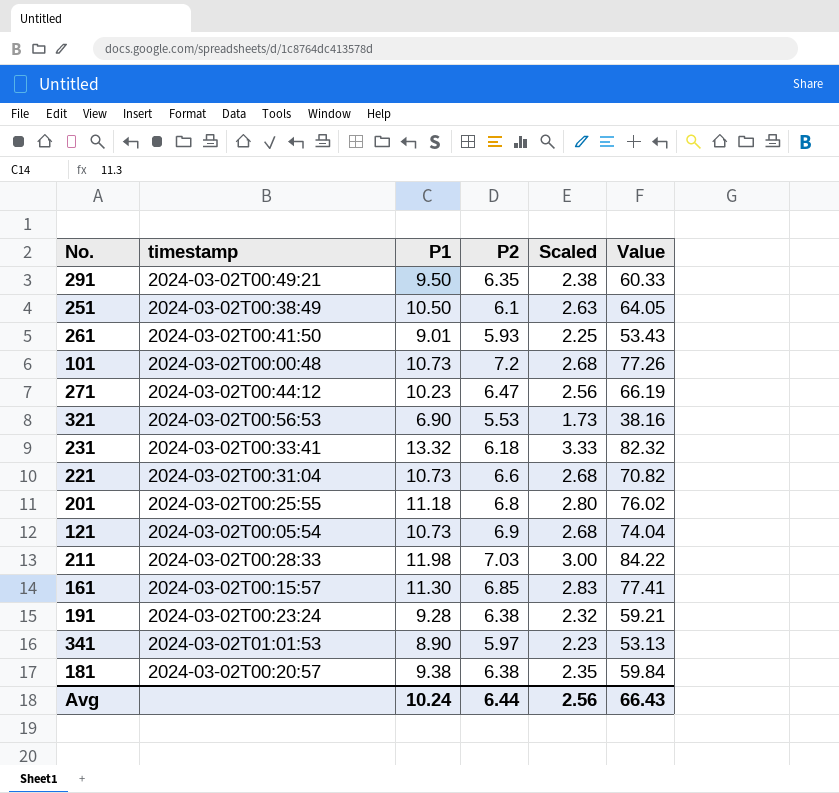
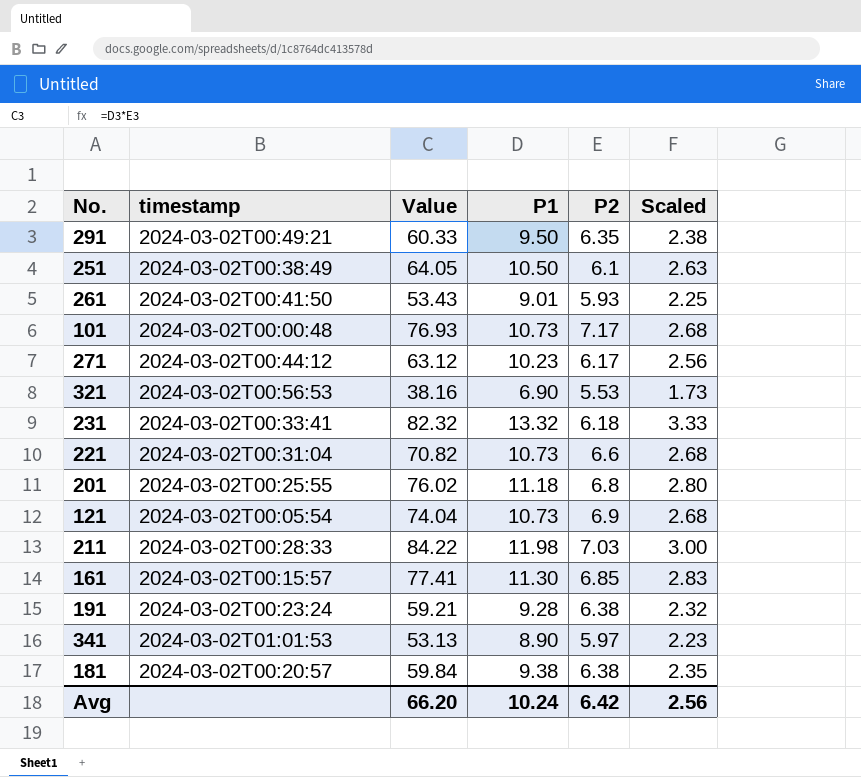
column Value | position: 6 -> 3
101 | Value: 77.26 -> 76.93
101 | P2: 7.2 -> 7.17
271 | Value: 66.19 -> 63.12
271 | P2: 6.47 -> 6.17
Avg | Value: 66.43 -> 66.20
Avg | P2: 6.44 -> 6.42

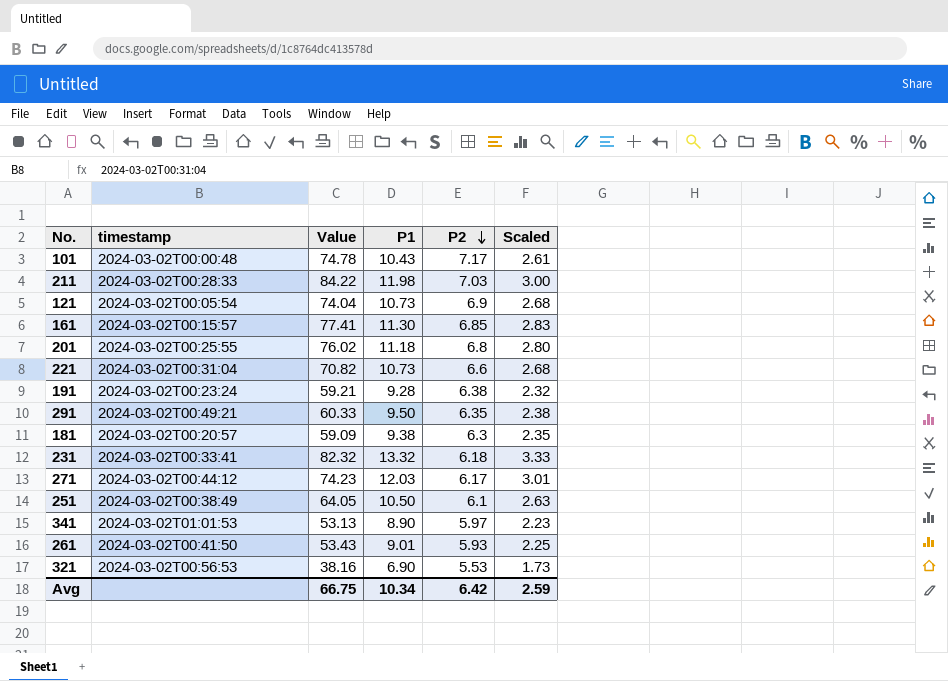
row order: none -> P2 descending
101 | Value: 76.93 -> 74.78
101 | P1: 10.73 -> 10.43
101 | Scaled: 2.68 -> 2.61
181 | Value: 59.84 -> 59.09
181 | P2: 6.38 -> 6.3
271 | Value: 63.12 -> 74.23
271 | P1: 10.23 -> 12.03
271 | Scaled: 2.56 -> 3.01
Avg | Value: 66.20 -> 66.75
Avg | P1: 10.24 -> 10.34
Avg | Scaled: 2.56 -> 2.59

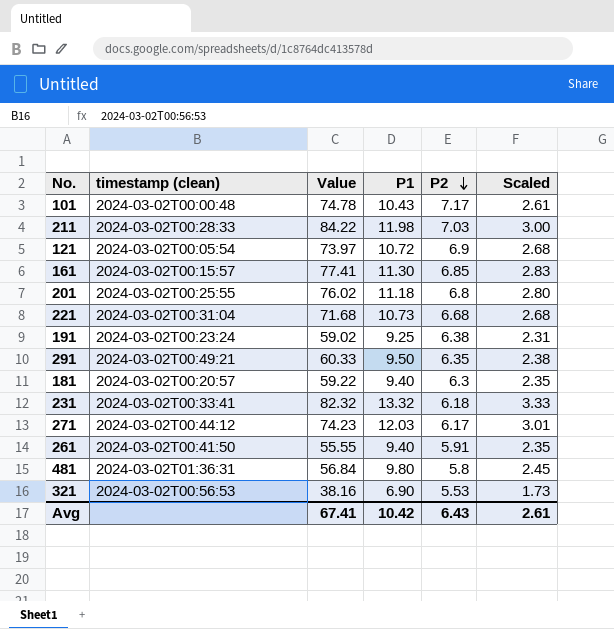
column name: timestamp -> timestamp (clean)
row 251: 2024-03-02T00:38:49 | 64.05 | 10.50 | 6.1 | 2.63 -> none
row 341: 2024-03-02T01:01:53 | 53.13 | 8.90 | 5.97 | 2.23 -> none
121 | Value: 74.04 -> 73.97
121 | P1: 10.73 -> 10.72
221 | Value: 70.82 -> 71.68
221 | P2: 6.6 -> 6.68
191 | Value: 59.21 -> 59.02
191 | P1: 9.28 -> 9.25
191 | Scaled: 2.32 -> 2.31
181 | Value: 59.09 -> 59.22
181 | P1: 9.38 -> 9.40
261 | Value: 53.43 -> 55.55
261 | P1: 9.01 -> 9.40
261 | P2: 5.93 -> 5.91
261 | Scaled: 2.25 -> 2.35
row 481: none -> 2024-03-02T01:36:31 | 56.84 | 9.80 | 5.8 | 2.45
Avg | Value: 66.75 -> 67.41
Avg | P1: 10.34 -> 10.42
Avg | P2: 6.42 -> 6.43
Avg | Scaled: 2.59 -> 2.61

